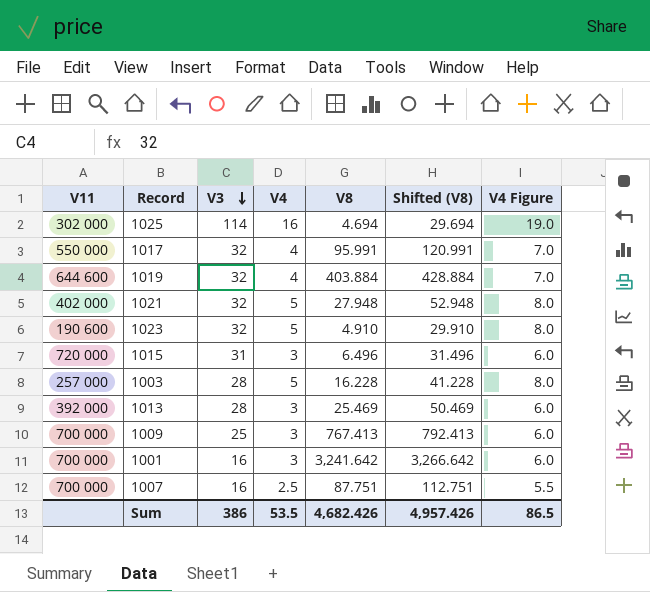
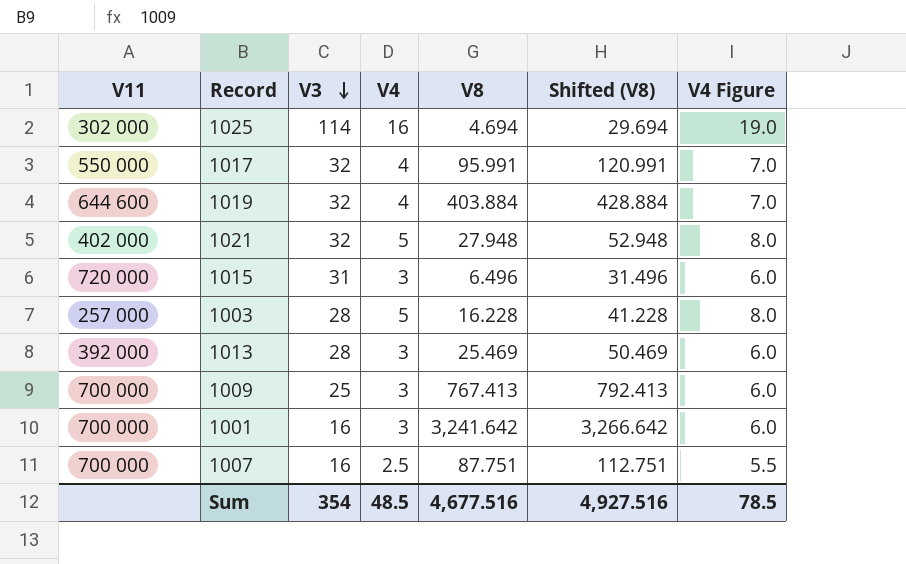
row 1023: 190 600 | 32 | 5 | 4.910 | 29.910 | 8.0 -> none
Sum | V3: 386 -> 354
Sum | V4: 53.5 -> 48.5
Sum | V8: 4,682.426 -> 4,677.516
Sum | Shifted (V8): 4,957.426 -> 4,927.516
Sum | V4 Figure: 86.5 -> 78.5

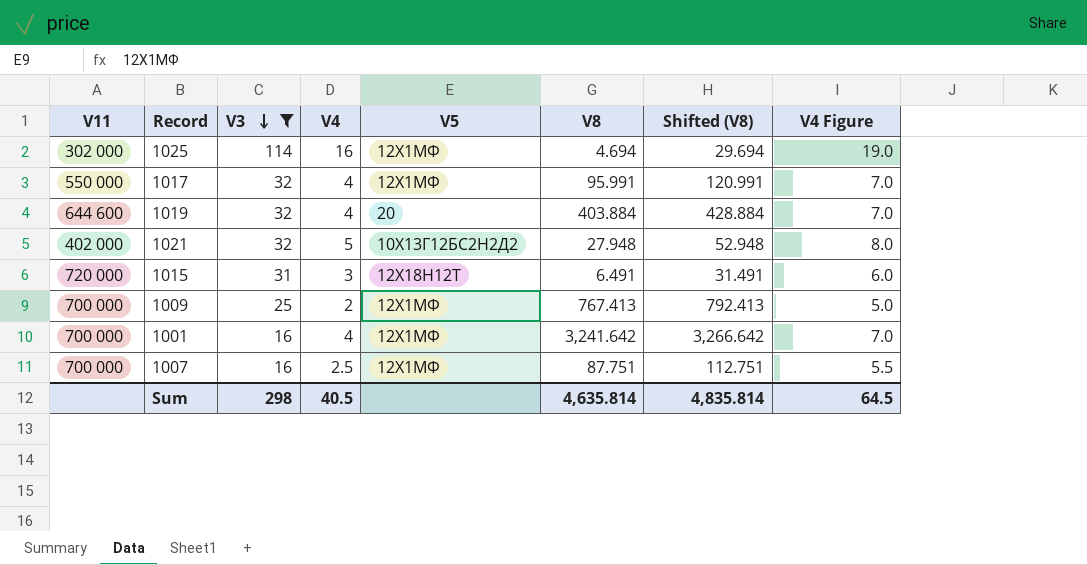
filter: none -> V3 != 28
column V5 | position: none -> 5
1015 | V8: 6.496 -> 6.491
1015 | Shifted (V8): 31.496 -> 31.491
1009 | V4: 3 -> 2
1009 | V4 Figure: 6.0 -> 5.0
1001 | V4: 3 -> 4
1001 | V4 Figure: 6.0 -> 7.0
Sum | V3: 354 -> 298
Sum | V4: 48.5 -> 40.5
Sum | V8: 4,677.516 -> 4,635.814
Sum | Shifted (V8): 4,927.516 -> 4,835.814
Sum | V4 Figure: 78.5 -> 64.5

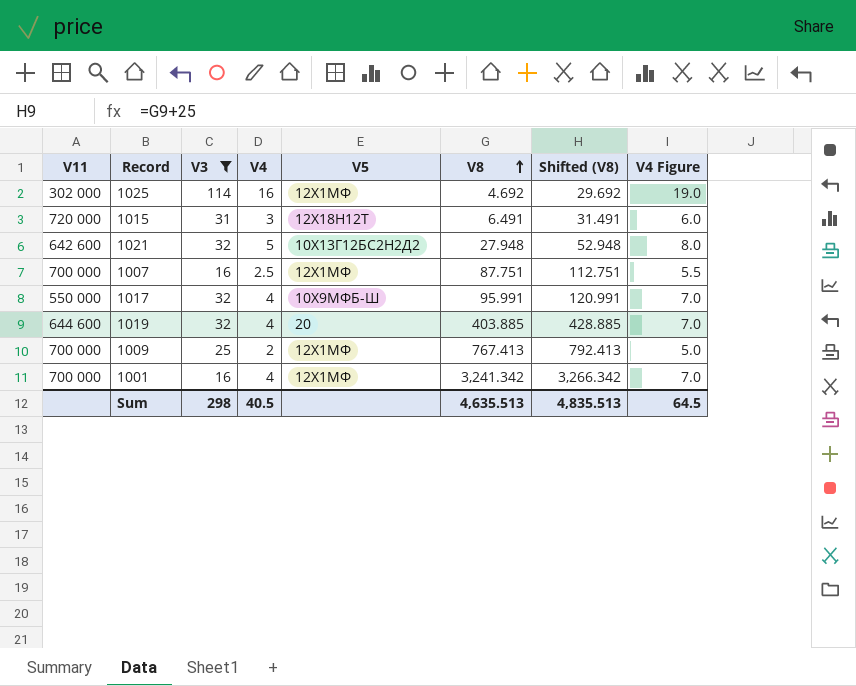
row order: V3 descending -> V8 ascending
1025 | V8: 4.694 -> 4.692
1025 | Shifted (V8): 29.694 -> 29.692
1021 | V11: 402 000 -> 642 600
1017 | V5: 12Х1МФ -> 10Х9МФБ-Ш
1019 | V8: 403.884 -> 403.885
1019 | Shifted (V8): 428.884 -> 428.885
1001 | V8: 3,241.642 -> 3,241.342
1001 | Shifted (V8): 3,266.642 -> 3,266.342
Sum | V8: 4,635.814 -> 4,635.513
Sum | Shifted (V8): 4,835.814 -> 4,835.513

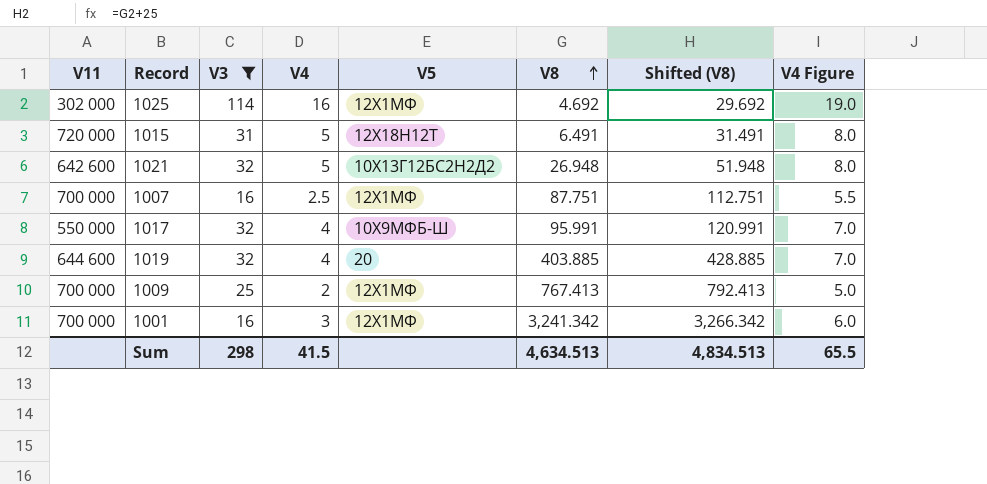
1015 | V4: 3 -> 5
1015 | V4 Figure: 6.0 -> 8.0
1021 | V8: 27.948 -> 26.948
1021 | Shifted (V8): 52.948 -> 51.948
1001 | V4: 4 -> 3
1001 | V4 Figure: 7.0 -> 6.0
Sum | V4: 40.5 -> 41.5
Sum | V8: 4,635.513 -> 4,634.513
Sum | Shifted (V8): 4,835.513 -> 4,834.513
Sum | V4 Figure: 64.5 -> 65.5

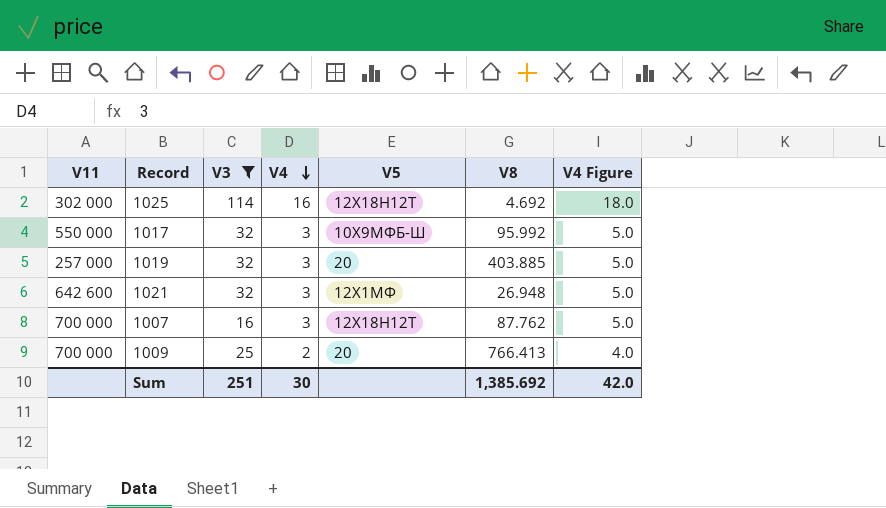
row order: V8 ascending -> V4 descending
column Shifted (V8) | formula: [V8] + 25 -> none
column V4 Figure | formula: [V4] + 3 -> [V4] + 2
row 1015: 720 000 | 31 | 5 | 12Х18Н12Т | 6.491 | 31.491 | 8.0 -> none
row 1001: 700 000 | 16 | 3 | 12Х1МФ | 3,241.342 | 3,266.342 | 6.0 -> none
1025 | V5: 12Х1МФ -> 12Х18Н12Т
1017 | V4: 4 -> 3
1017 | V8: 95.991 -> 95.992
1019 | V11: 644 600 -> 257 000
1019 | V4: 4 -> 3
1021 | V4: 5 -> 3
1021 | V5: 10Х13Г12БС2Н2Д2 -> 12Х1МФ
1007 | V4: 2.5 -> 3
1007 | V5: 12Х1МФ -> 12Х18Н12Т
1007 | V8: 87.751 -> 87.762
1009 | V5: 12Х1МФ -> 20
1009 | V8: 767.413 -> 766.413
Sum | V3: 298 -> 251
Sum | V4: 41.5 -> 30
Sum | V8: 4,634.513 -> 1,385.692
Sum | V4 Figure: 65.5 -> 42.0

